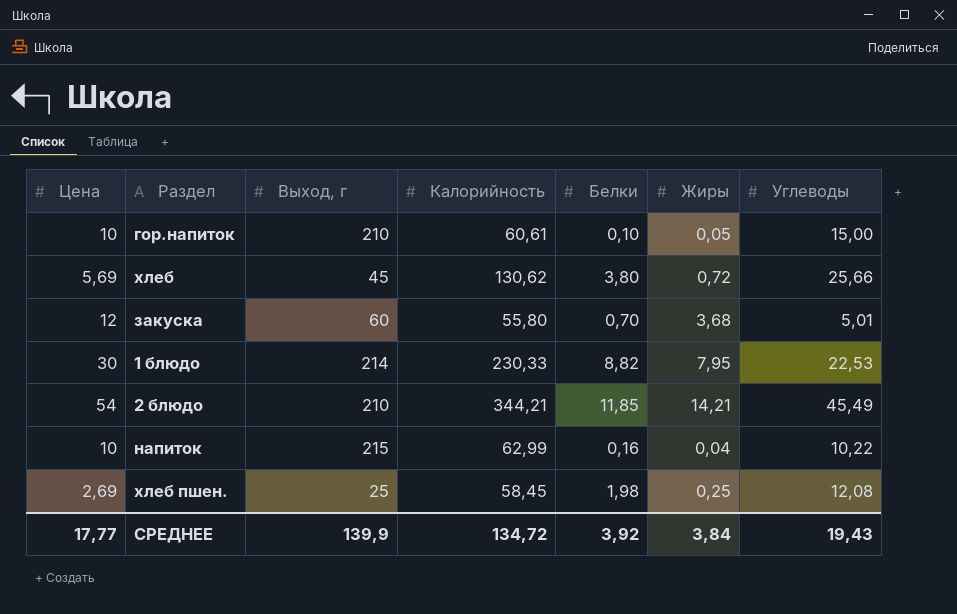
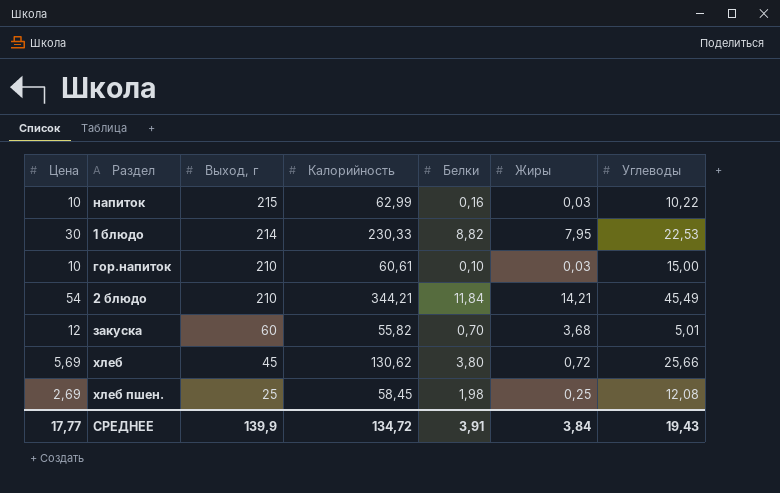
row order: none -> Выход, г descending
напиток | Жиры: 0,04 -> 0,03
гор.напиток | Жиры: 0,05 -> 0,03
2 блюдо | Белки: 11,85 -> 11,84
закуска | Калорийность: 55,80 -> 55,82
СРЕДНЕЕ | Белки: 3,92 -> 3,91

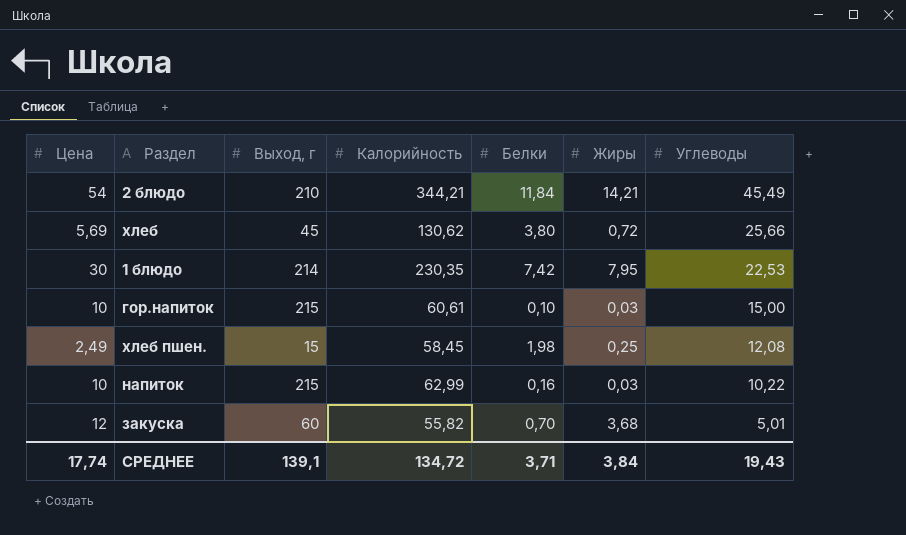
row order: Выход, г descending -> Углеводы descending
1 блюдо | Калорийность: 230,33 -> 230,35
1 блюдо | Белки: 8,82 -> 7,42
гор.напиток | Выход, г: 210 -> 215
хлеб пшен. | Цена: 2,69 -> 2,49
хлеб пшен. | Выход, г: 25 -> 15
СРЕДНЕЕ | Цена: 17,77 -> 17,74
СРЕДНЕЕ | Выход, г: 139,9 -> 139,1
СРЕДНЕЕ | Белки: 3,91 -> 3,71

